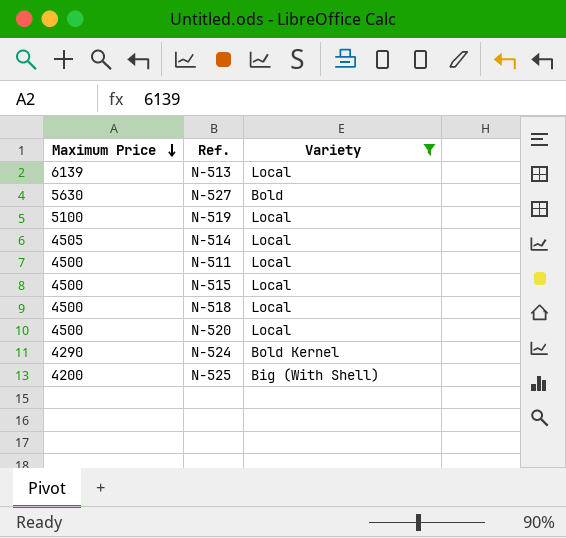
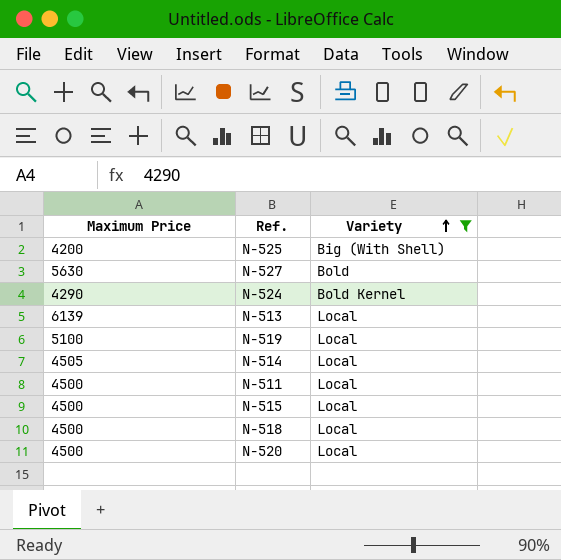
row order: Maximum Price descending -> Variety ascending

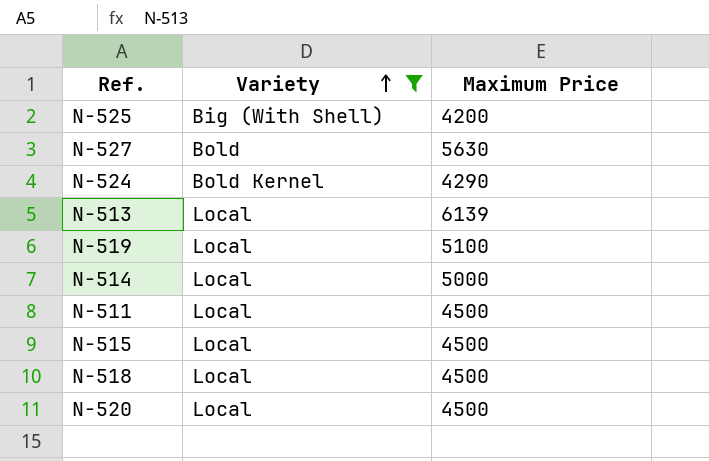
column Maximum Price | position: 1 -> 3
N-514 | Maximum Price: 4505 -> 5000

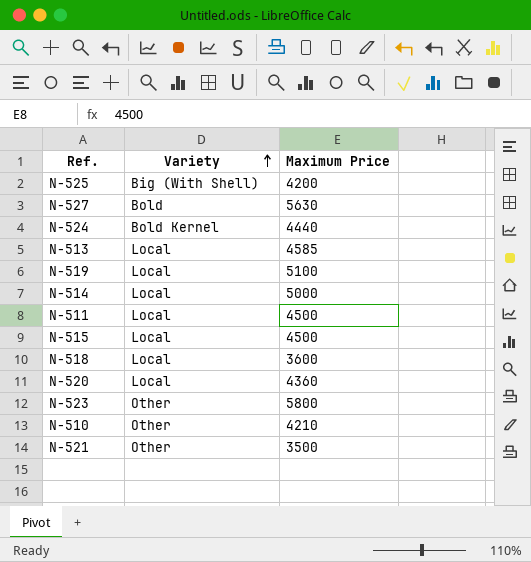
filter: Variety != Other -> none
N-524 | Maximum Price: 4290 -> 4440
N-513 | Maximum Price: 6139 -> 4585
N-518 | Maximum Price: 4500 -> 3600
N-520 | Maximum Price: 4500 -> 4360

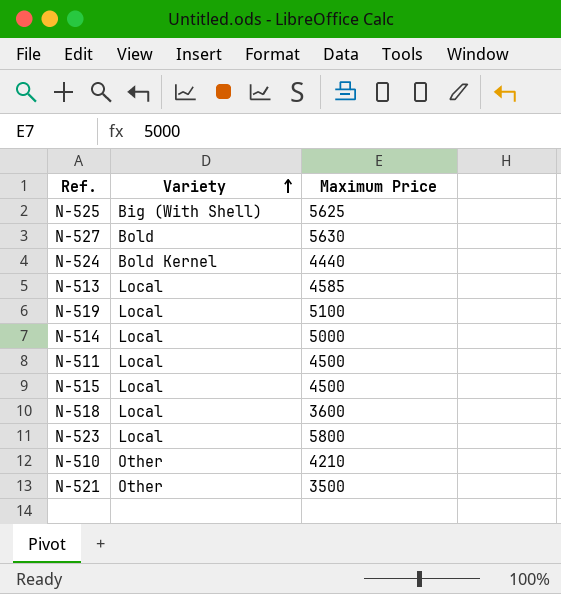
row N-520: Local | 4360 -> none
N-525 | Maximum Price: 4200 -> 5625
N-523 | Variety: Other -> Local

